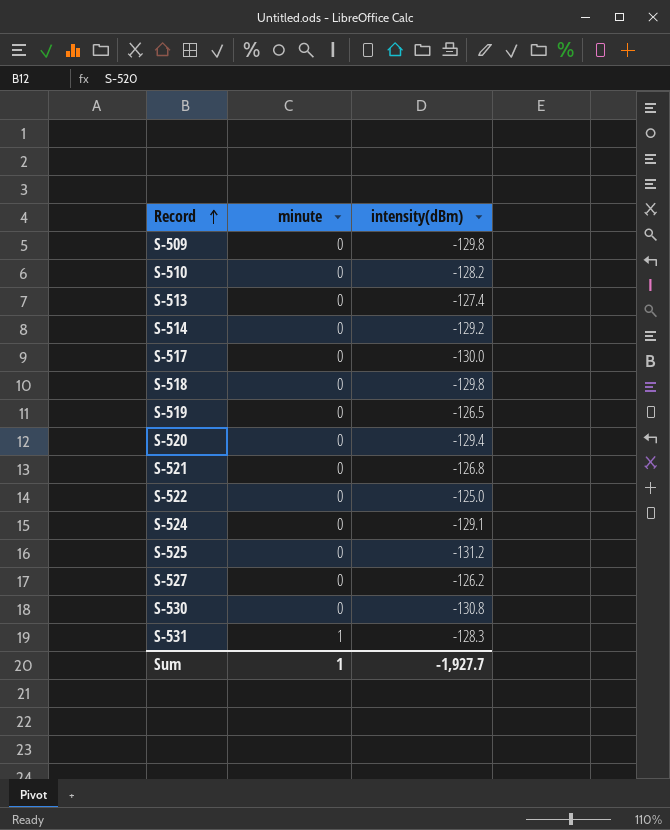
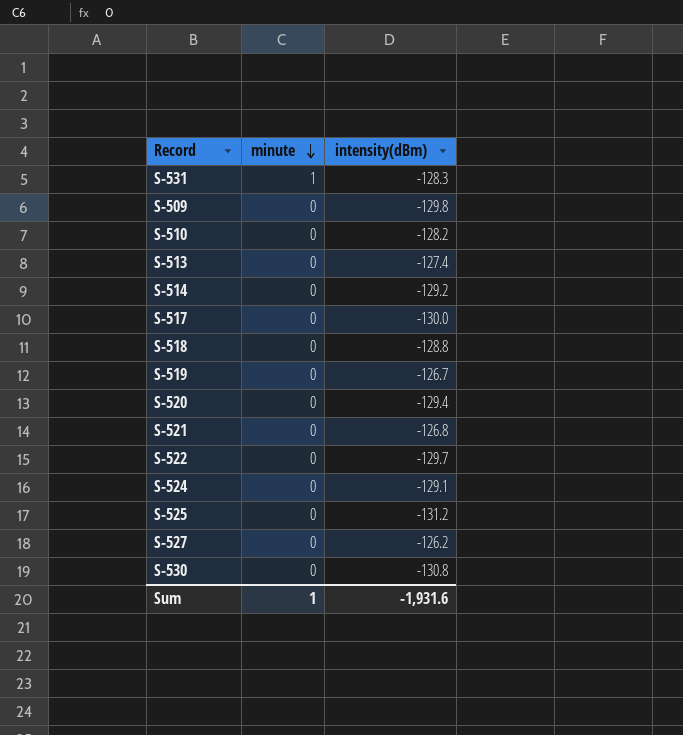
row order: Record ascending -> minute descending
S-518 | intensity(dBm): -129.8 -> -128.8
S-519 | intensity(dBm): -126.5 -> -126.7
S-522 | intensity(dBm): -125.0 -> -129.7
Sum | intensity(dBm): -1,927.7 -> -1,931.6

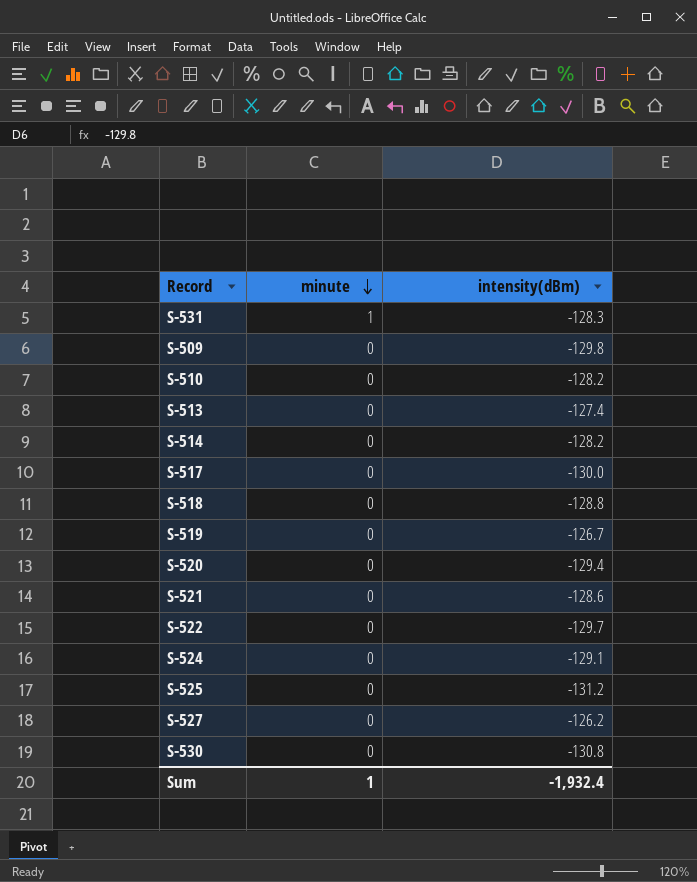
S-514 | intensity(dBm): -129.2 -> -128.2
S-521 | intensity(dBm): -126.8 -> -128.6
Sum | intensity(dBm): -1,931.6 -> -1,932.4

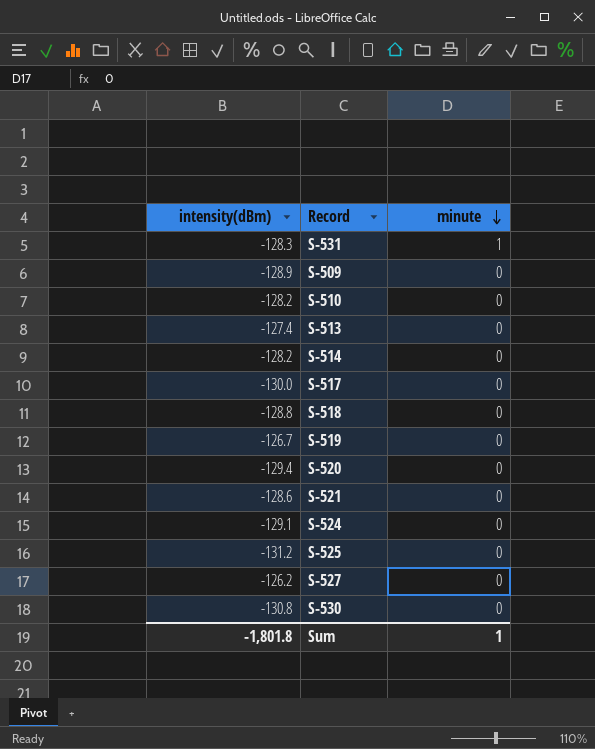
column intensity(dBm) | position: 3 -> 1
row S-522: 0 | -129.7 -> none
S-509 | intensity(dBm): -129.8 -> -128.9
Sum | intensity(dBm): -1,932.4 -> -1,801.8

